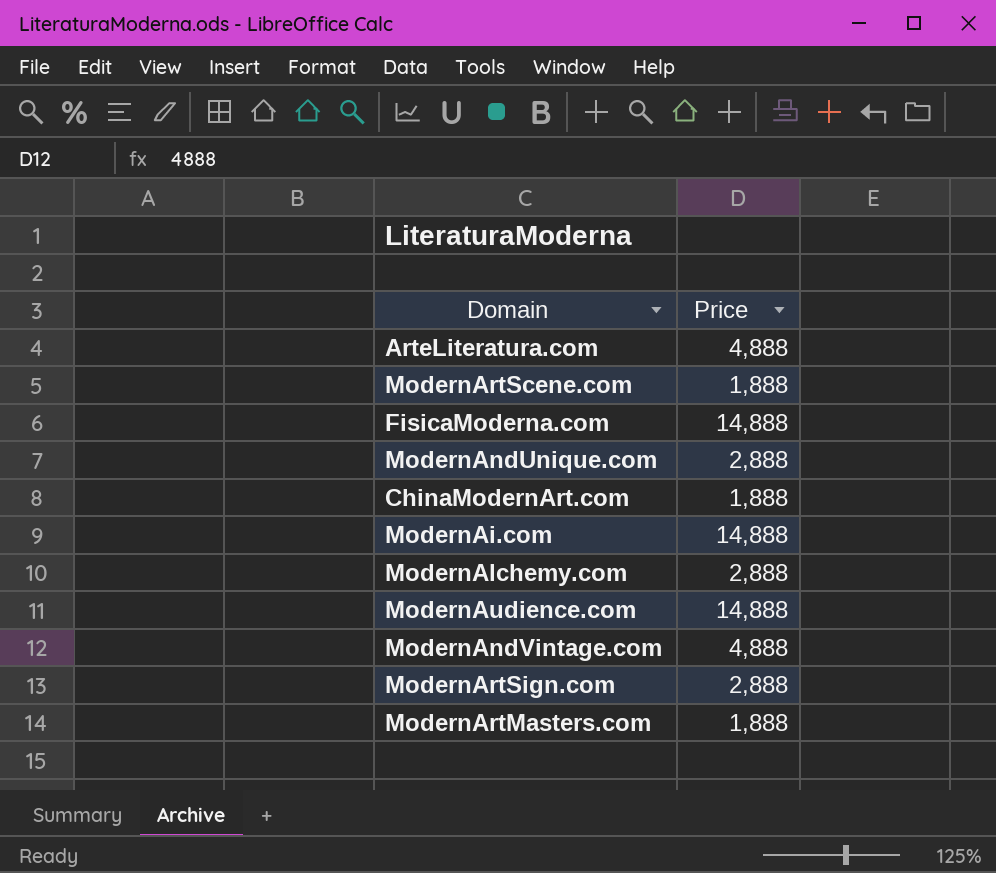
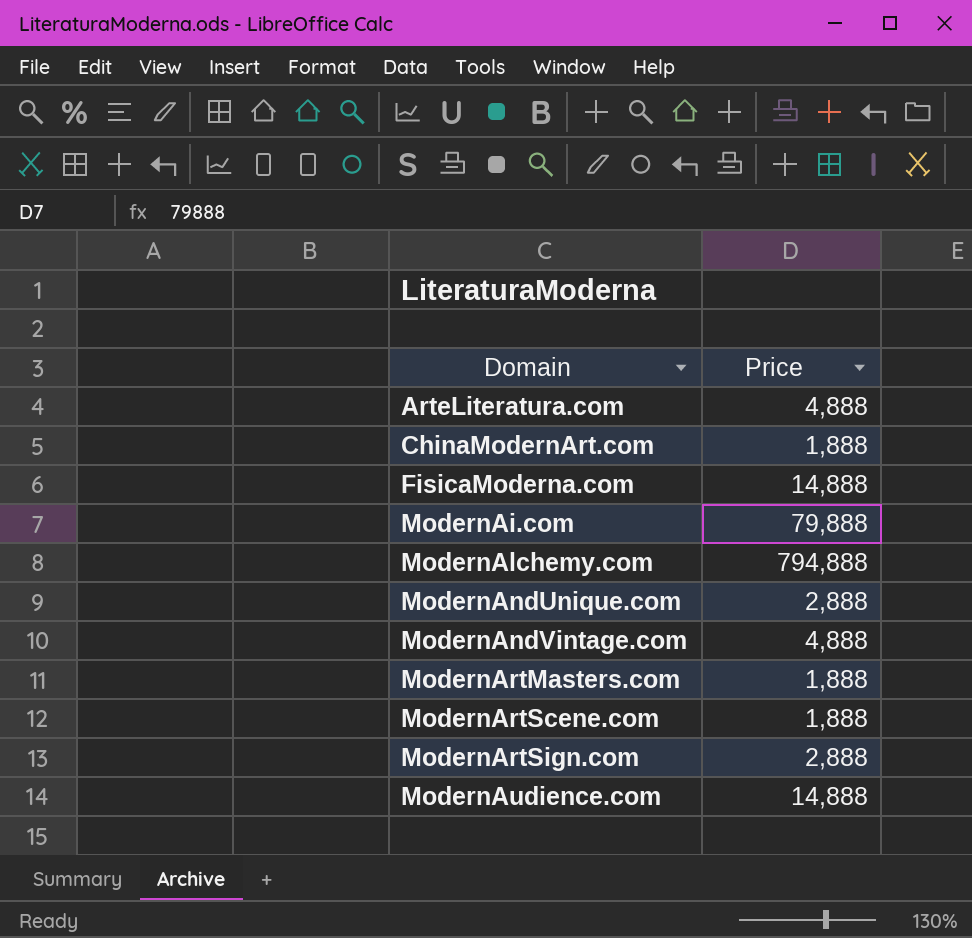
row order: none -> Domain ascending
ModernAi.com | Price: 14,888 -> 79,888
ModernAlchemy.com | Price: 2,888 -> 794,888

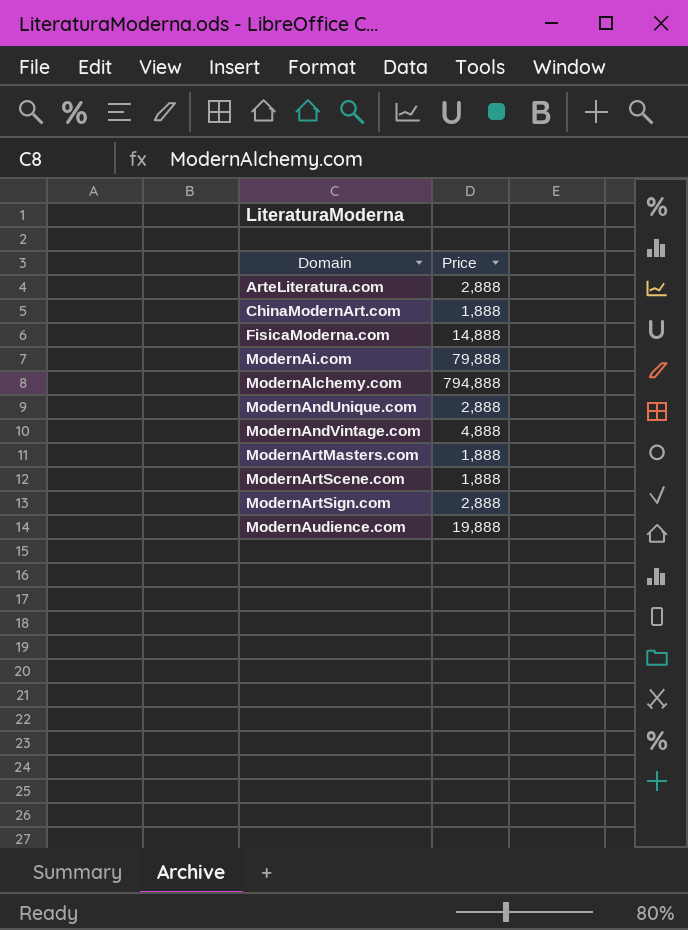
ArteLiteratura.com | Price: 4,888 -> 2,888
ModernAudience.com | Price: 14,888 -> 19,888

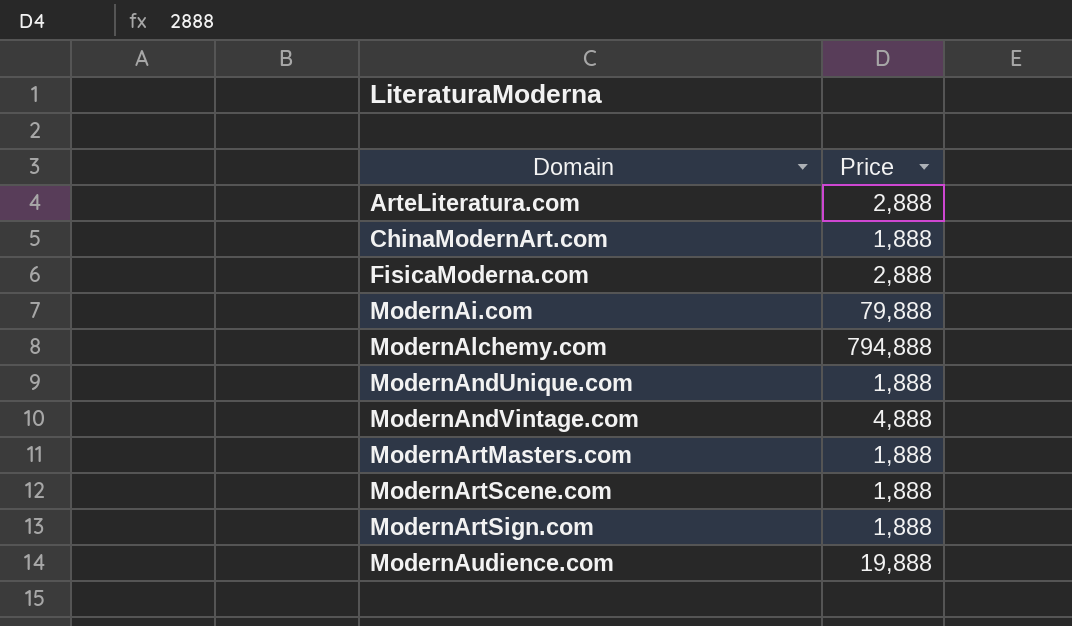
FisicaModerna.com | Price: 14,888 -> 2,888
ModernAndUnique.com | Price: 2,888 -> 1,888
ModernArtSign.com | Price: 2,888 -> 1,888

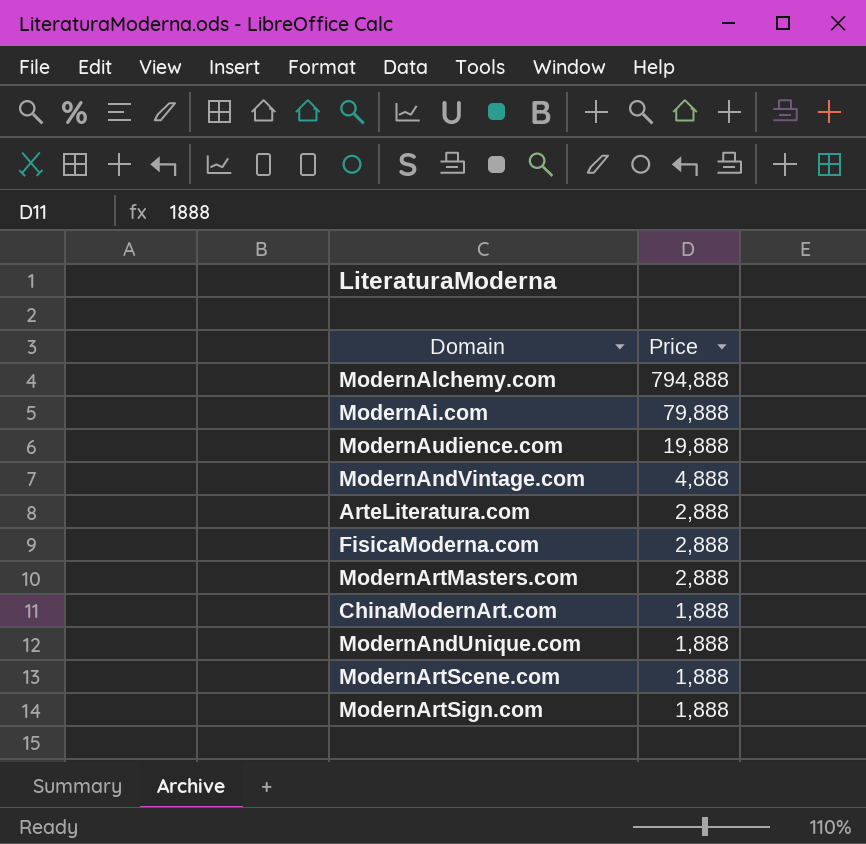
row order: Domain ascending -> Price descending
ModernArtMasters.com | Price: 1,888 -> 2,888

